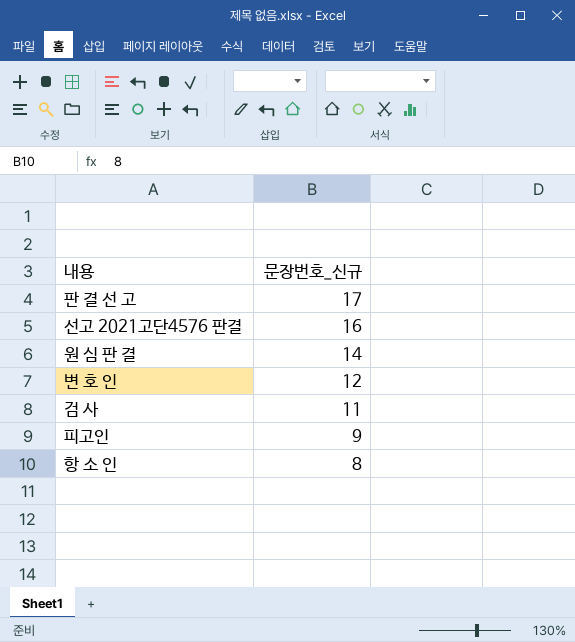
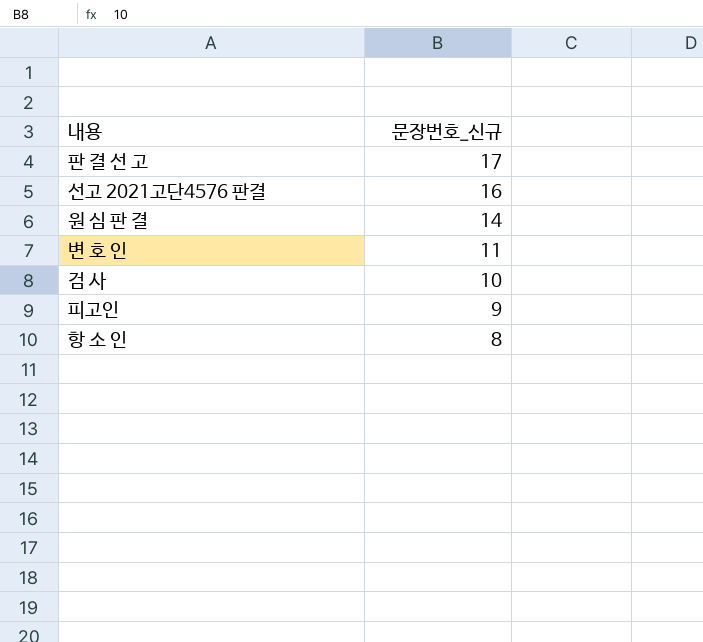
변 호 인 | 문장번호_신규: 12 -> 11
검 사 | 문장번호_신규: 11 -> 10

